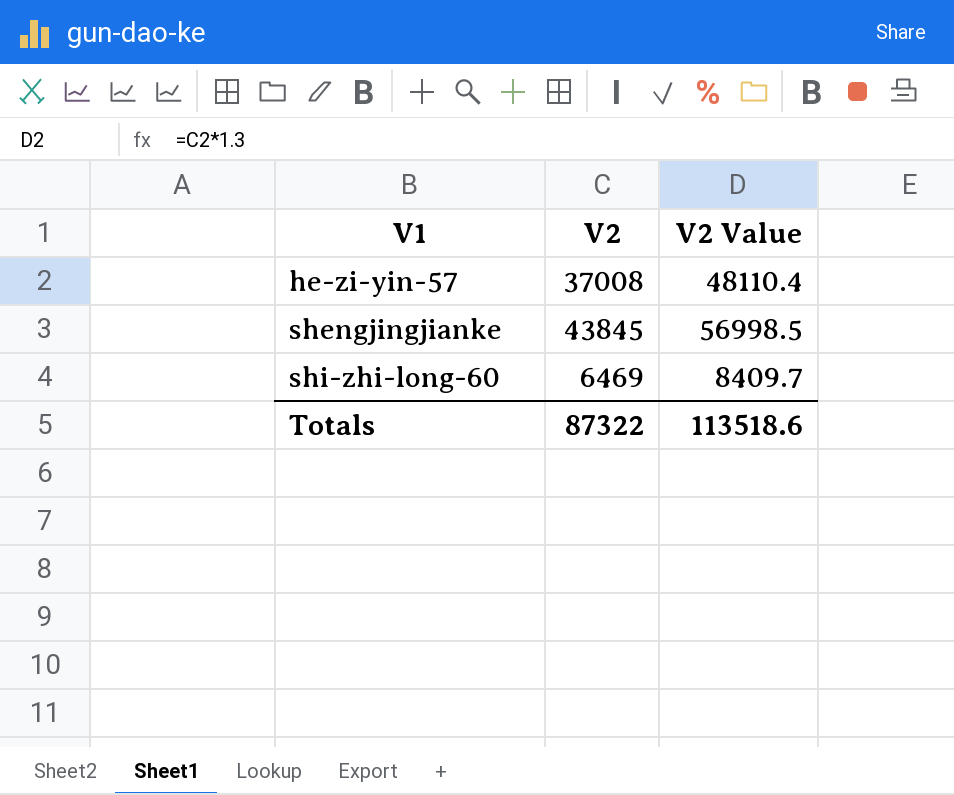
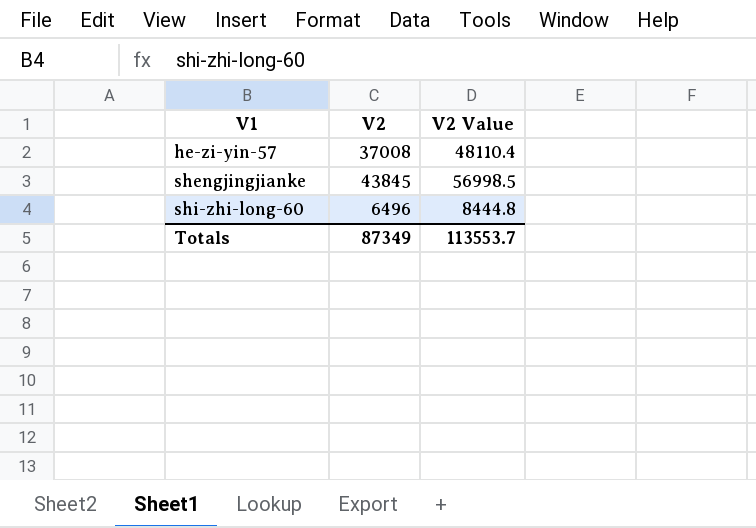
shi-zhi-long-60 | V2: 6469 -> 6496
shi-zhi-long-60 | V2 Value: 8409.7 -> 8444.8
Totals | V2: 87322 -> 87349
Totals | V2 Value: 113518.6 -> 113553.7

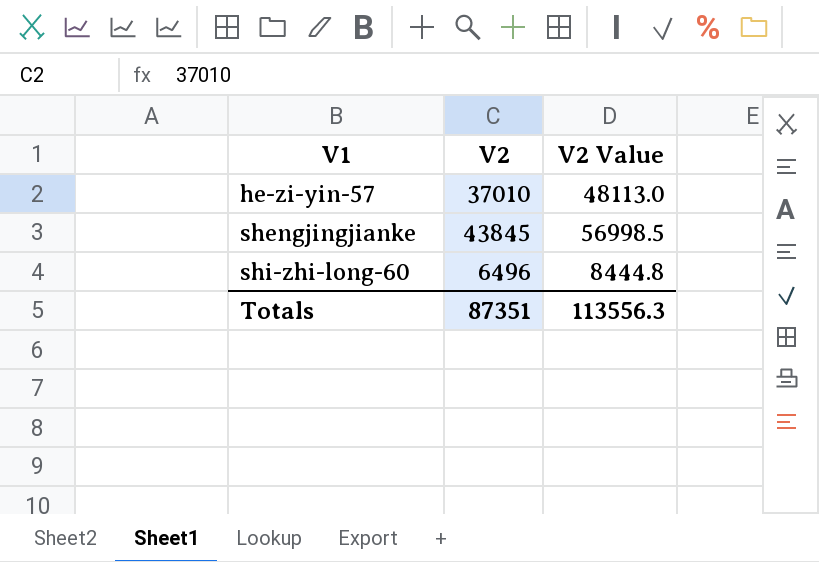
he-zi-yin-57 | V2: 37008 -> 37010
he-zi-yin-57 | V2 Value: 48110.4 -> 48113.0
Totals | V2: 87349 -> 87351
Totals | V2 Value: 113553.7 -> 113556.3

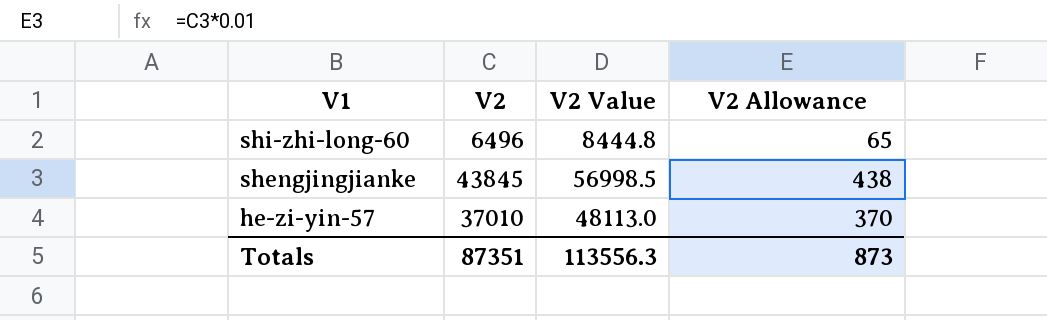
row order: V1 ascending -> V1 descending
column V2 Allowance | formula: none -> [V2] * 0.01

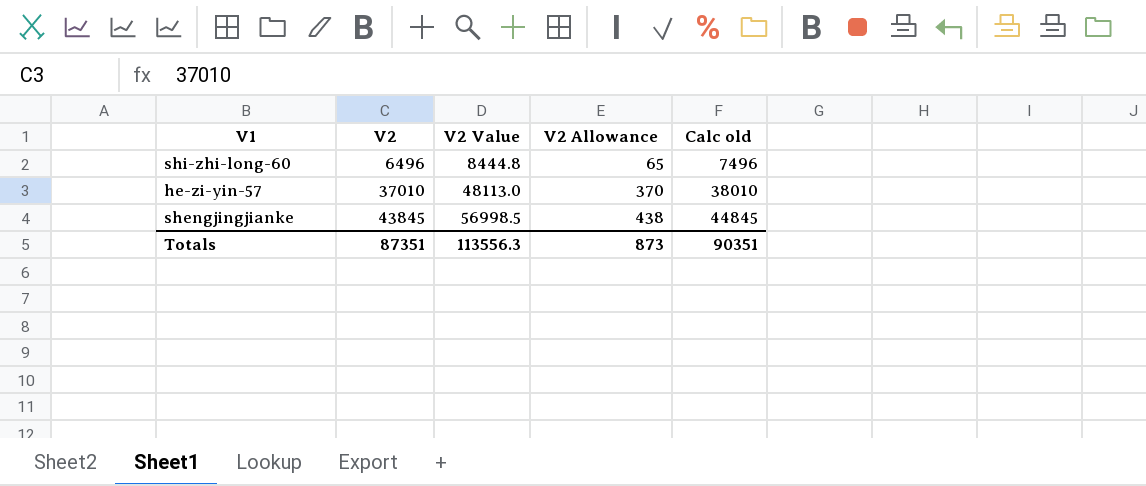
row order: V1 descending -> V2 ascending
column Calc old | formula: none -> [V2] + 1000

